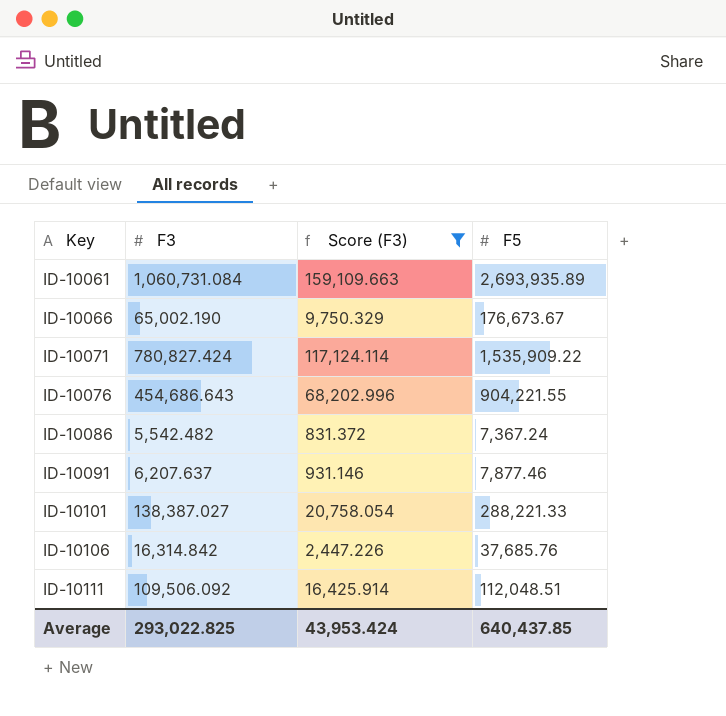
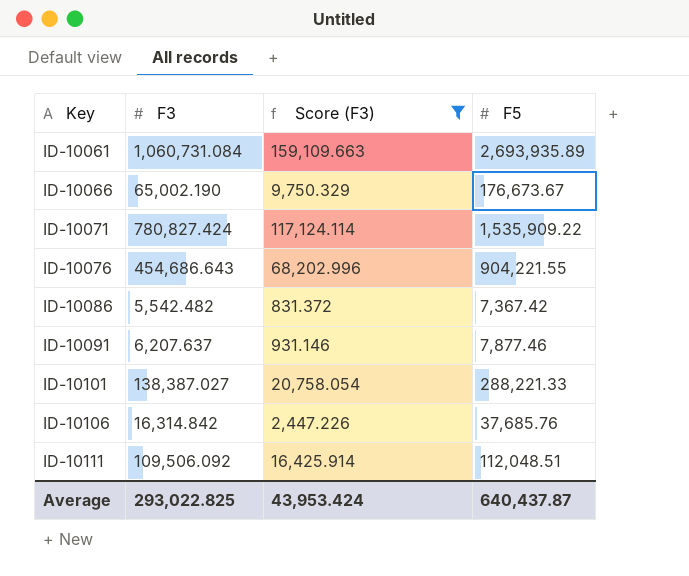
ID-10086 | F5: 7,367.24 -> 7,367.42
Average | F5: 640,437.85 -> 640,437.87

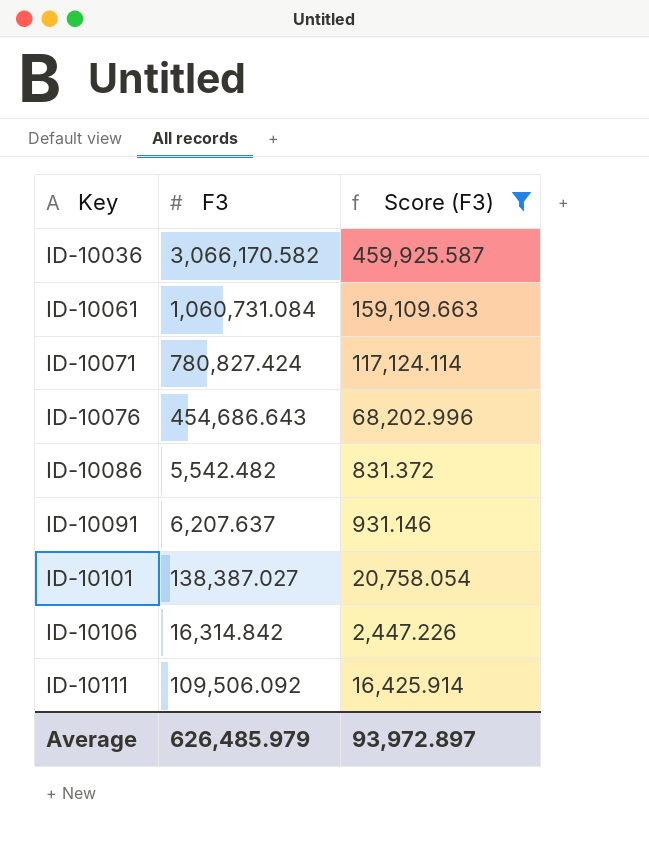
column F5 | position: 4 -> none
row ID-10066: 65,002.190 | 9,750.329 | 176,673.67 -> none
row ID-10036: none -> 3,066,170.582 | 459,925.587
Average | F3: 293,022.825 -> 626,485.979
Average | Score (F3): 43,953.424 -> 93,972.897

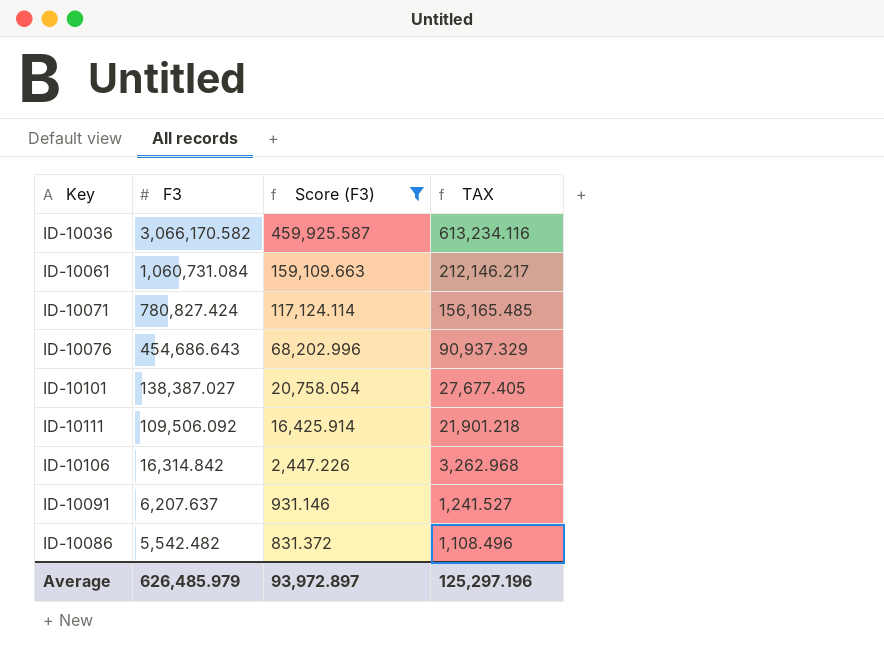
row order: Key ascending -> F3 descending
column TAX | formula: none -> [F3] * 0.2

